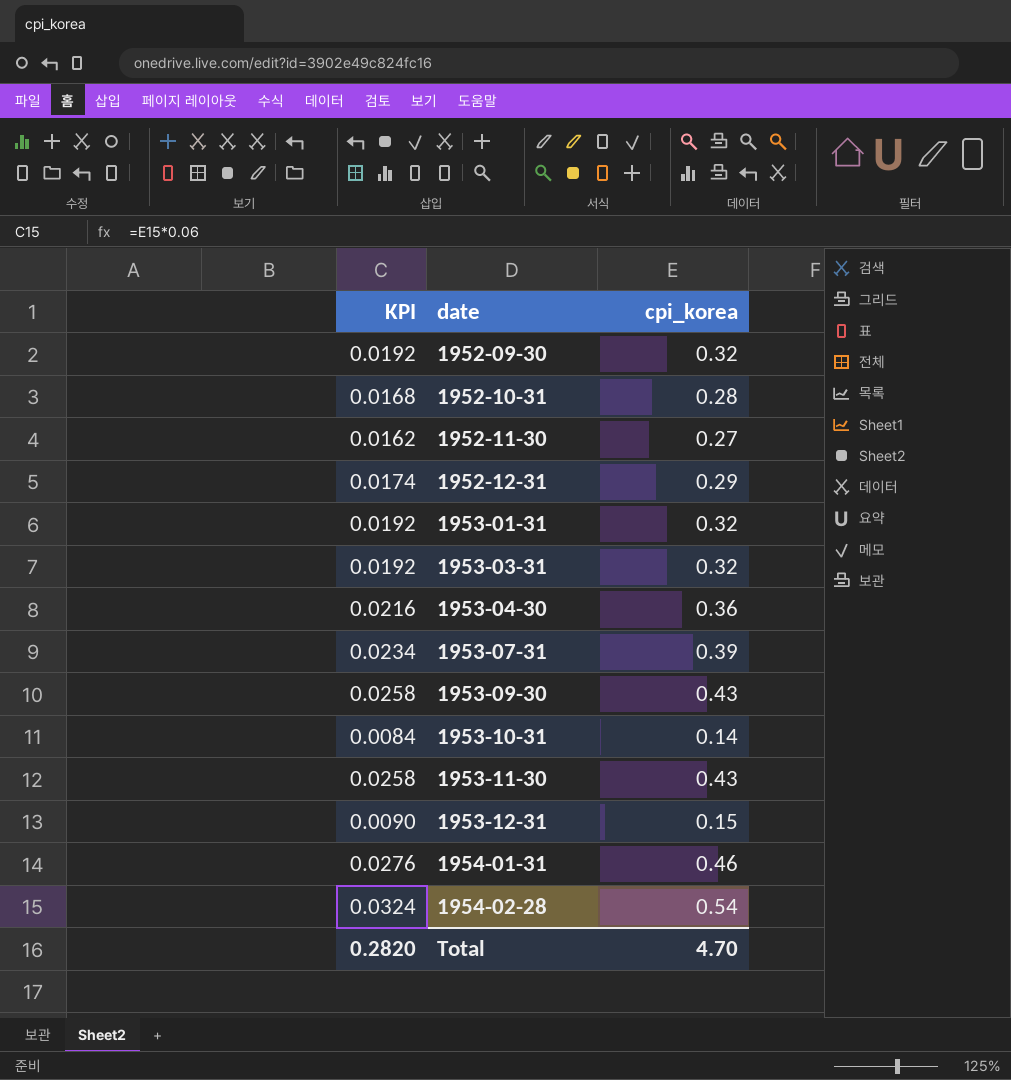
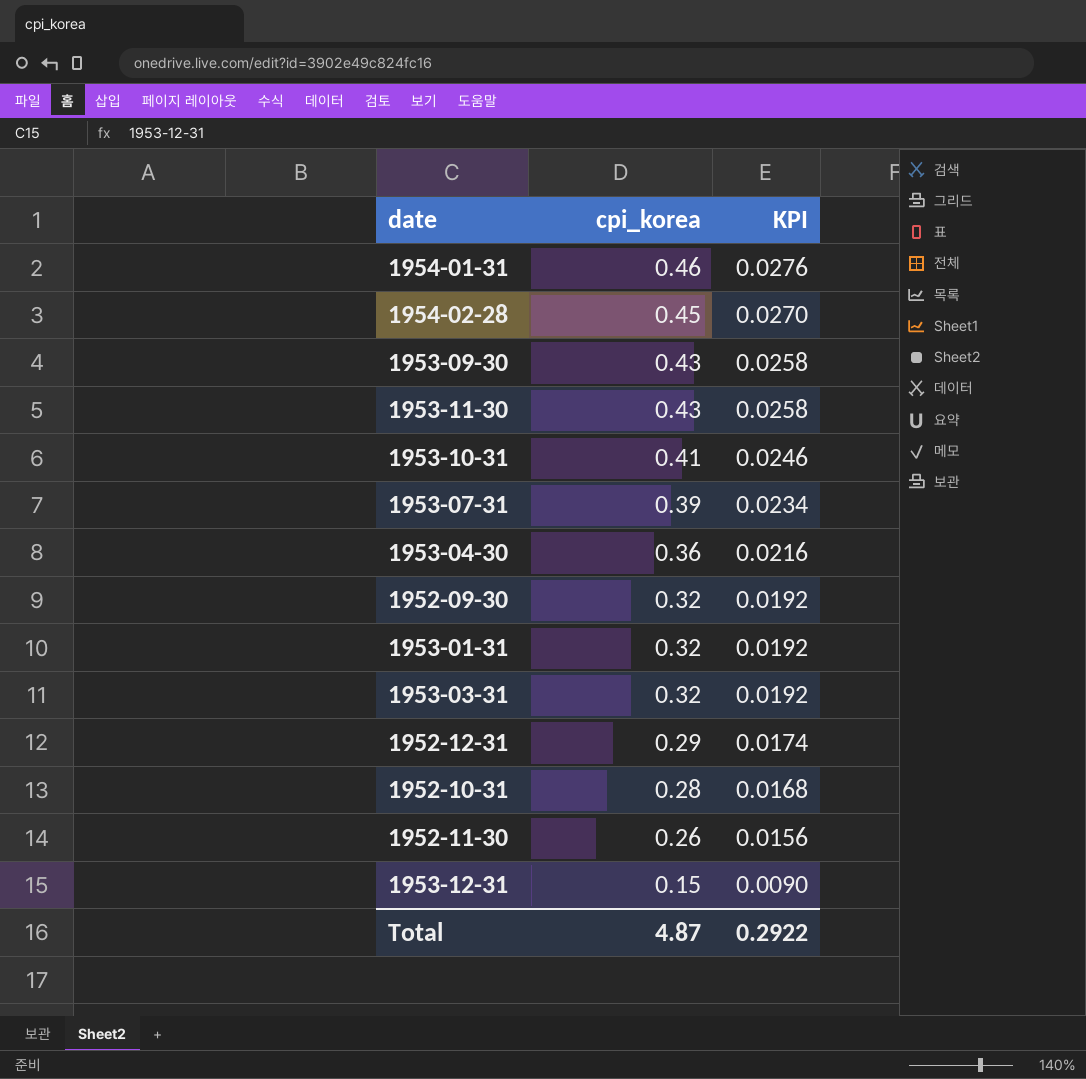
row order: date ascending -> cpi_korea descending
column KPI | position: 1 -> 3
1954-02-28 | cpi_korea: 0.54 -> 0.45
1954-02-28 | KPI: 0.0324 -> 0.0270
1953-10-31 | cpi_korea: 0.14 -> 0.41
1953-10-31 | KPI: 0.0084 -> 0.0246
1952-11-30 | cpi_korea: 0.27 -> 0.26
1952-11-30 | KPI: 0.0162 -> 0.0156
Total | cpi_korea: 4.70 -> 4.87
Total | KPI: 0.2820 -> 0.2922

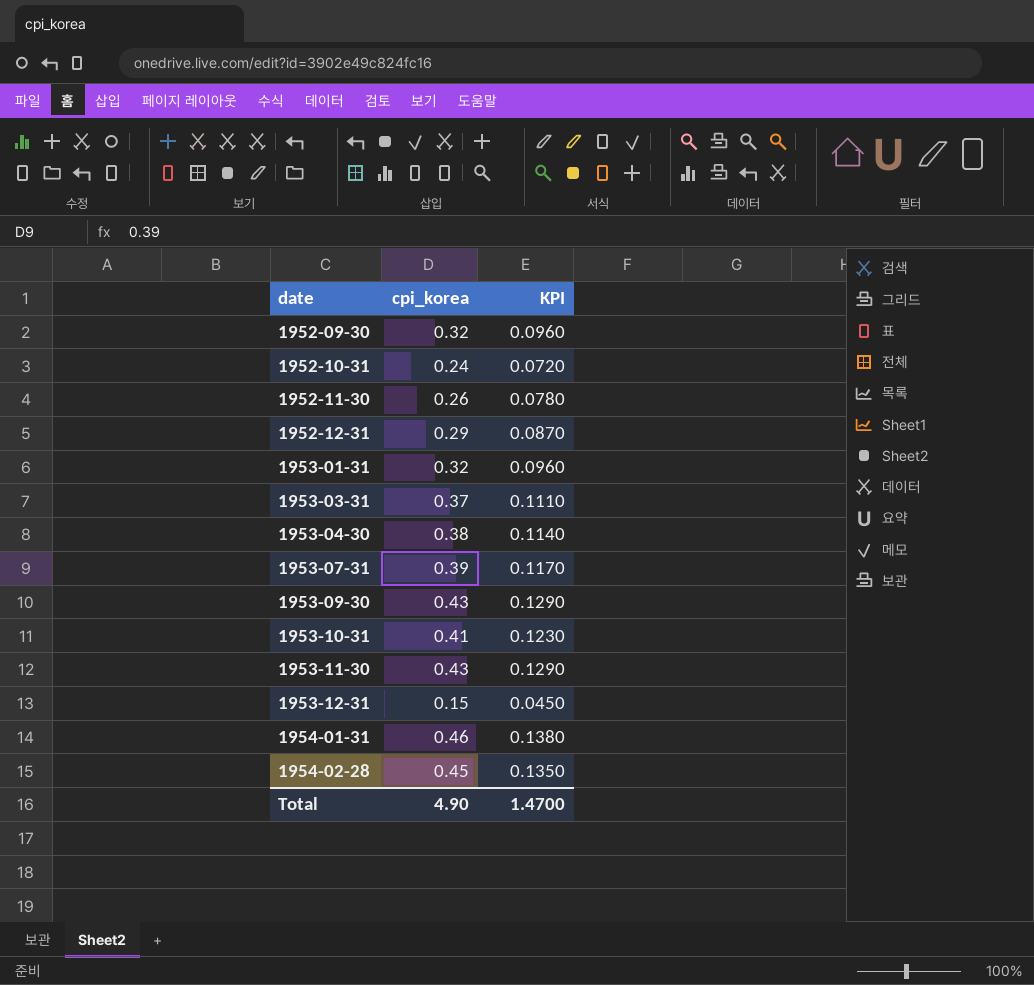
row order: cpi_korea descending -> date ascending
column KPI | formula: [cpi_korea] * 0.06 -> [cpi_korea] * 0.3
1952-10-31 | cpi_korea: 0.28 -> 0.24
1953-03-31 | cpi_korea: 0.32 -> 0.37
1953-04-30 | cpi_korea: 0.36 -> 0.38
Total | cpi_korea: 4.87 -> 4.90
Total | KPI: 0.2922 -> 1.4700

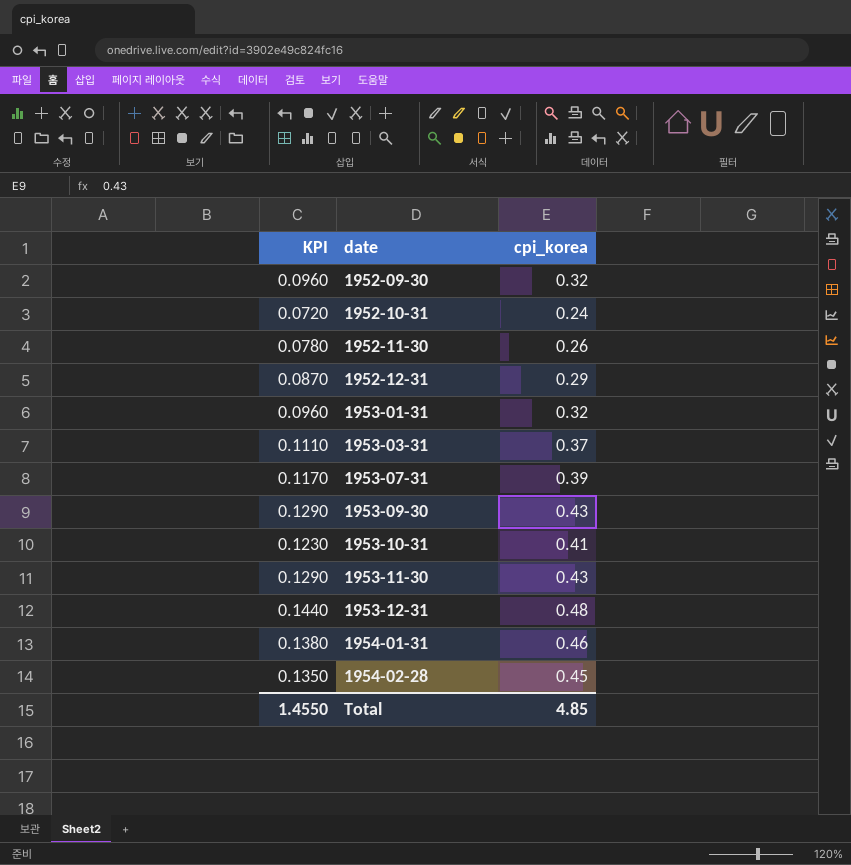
column KPI | position: 3 -> 1
row 1953-04-30: 0.38 | 0.1140 -> none
1953-12-31 | KPI: 0.0450 -> 0.1440
1953-12-31 | cpi_korea: 0.15 -> 0.48
Total | KPI: 1.4700 -> 1.4550
Total | cpi_korea: 4.90 -> 4.85

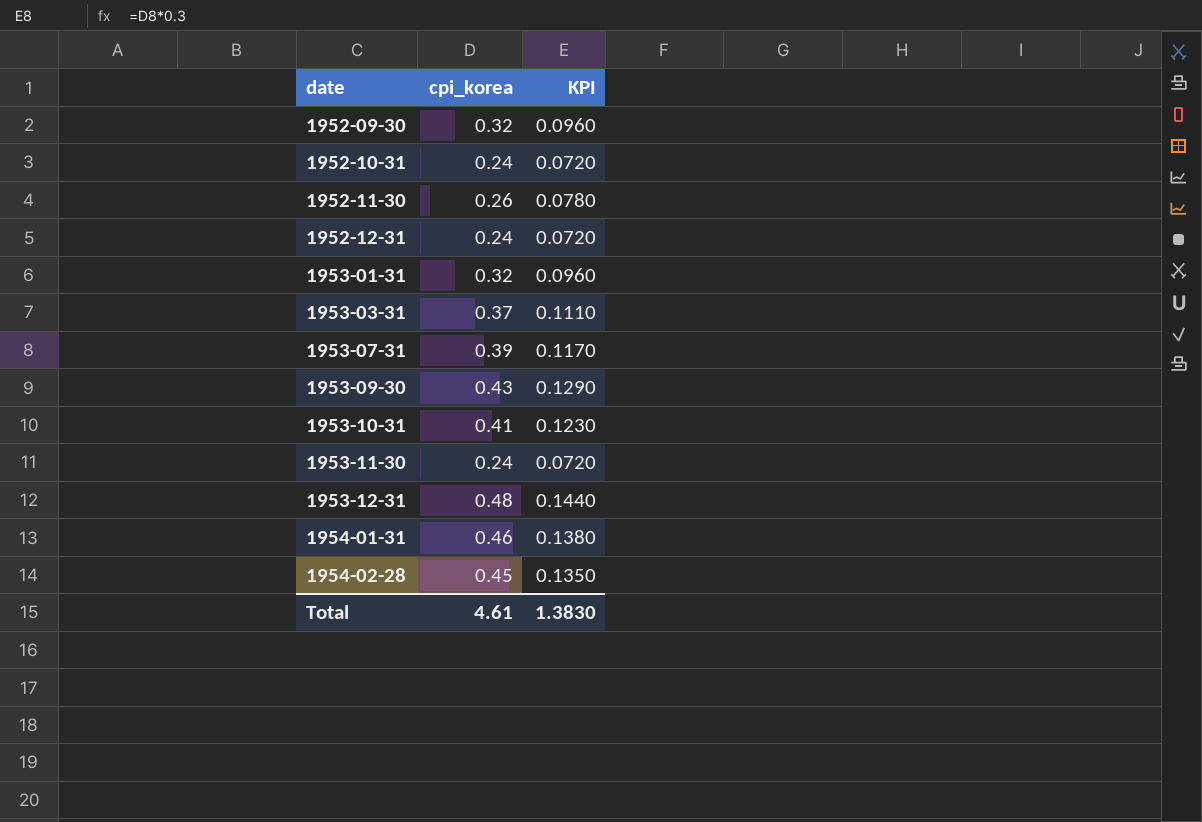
column KPI | position: 1 -> 3
1952-12-31 | cpi_korea: 0.29 -> 0.24
1952-12-31 | KPI: 0.0870 -> 0.0720
1953-11-30 | cpi_korea: 0.43 -> 0.24
1953-11-30 | KPI: 0.1290 -> 0.0720
Total | cpi_korea: 4.85 -> 4.61
Total | KPI: 1.4550 -> 1.3830

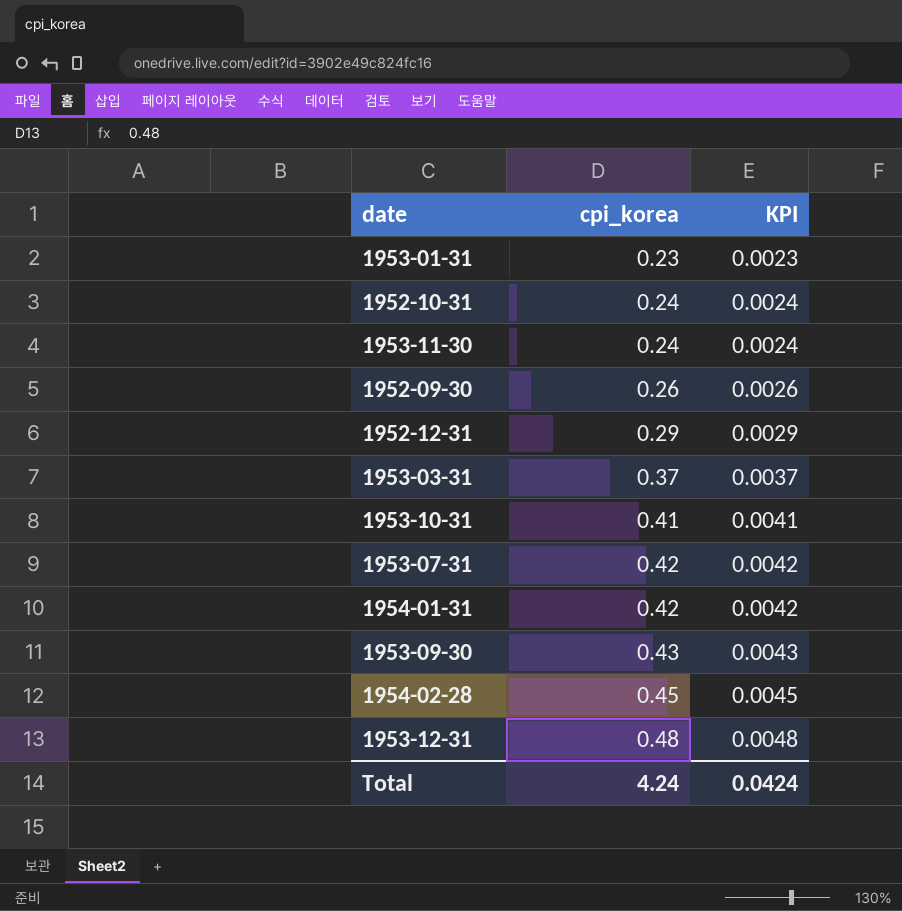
row order: date ascending -> cpi_korea ascending
column KPI | formula: [cpi_korea] * 0.3 -> [cpi_korea] * 0.01
row 1952-11-30: 0.26 | 0.0780 -> none
1953-01-31 | cpi_korea: 0.32 -> 0.23
1952-09-30 | cpi_korea: 0.32 -> 0.26
1952-12-31 | cpi_korea: 0.24 -> 0.29
1953-07-31 | cpi_korea: 0.39 -> 0.42
1954-01-31 | cpi_korea: 0.46 -> 0.42
Total | cpi_korea: 4.61 -> 4.24
Total | KPI: 1.3830 -> 0.0424

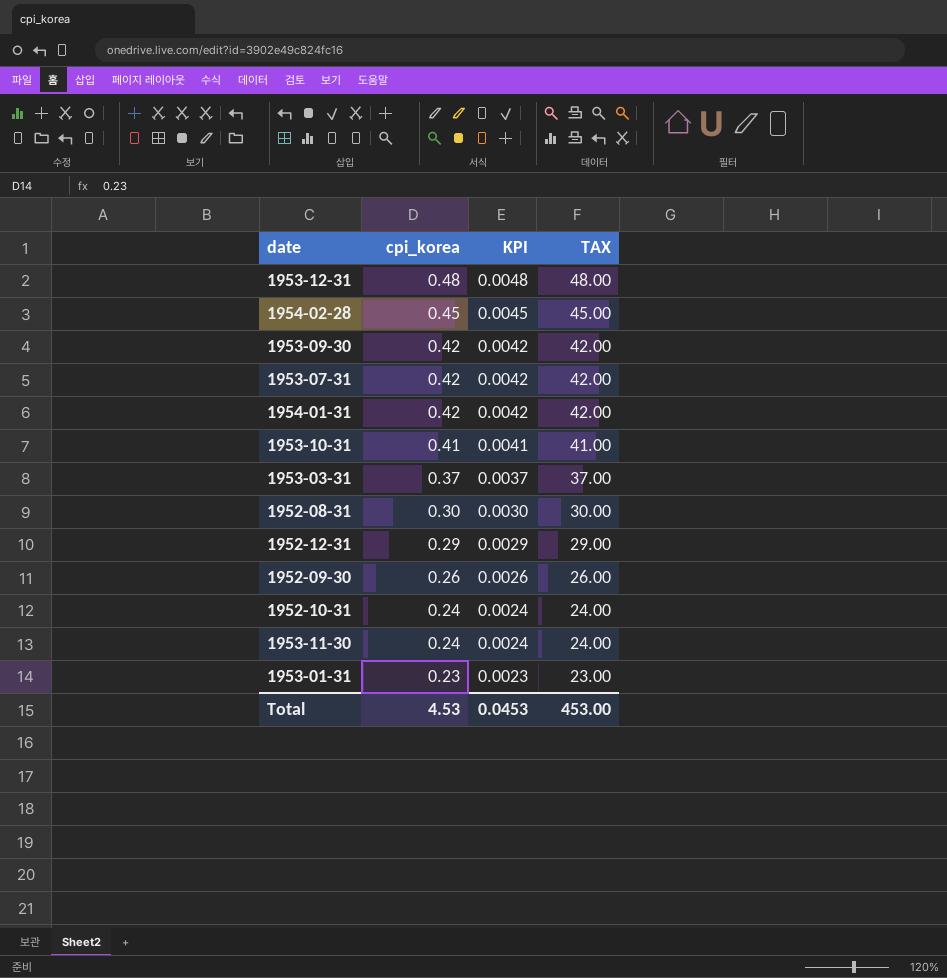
row order: cpi_korea ascending -> cpi_korea descending
column TAX | formula: none -> [cpi_korea] * 100
1953-09-30 | cpi_korea: 0.43 -> 0.42
1953-09-30 | KPI: 0.0043 -> 0.0042
row 1952-08-31: none -> 0.30 | 0.0030 | 30.00
Total | cpi_korea: 4.24 -> 4.53
Total | KPI: 0.0424 -> 0.0453

